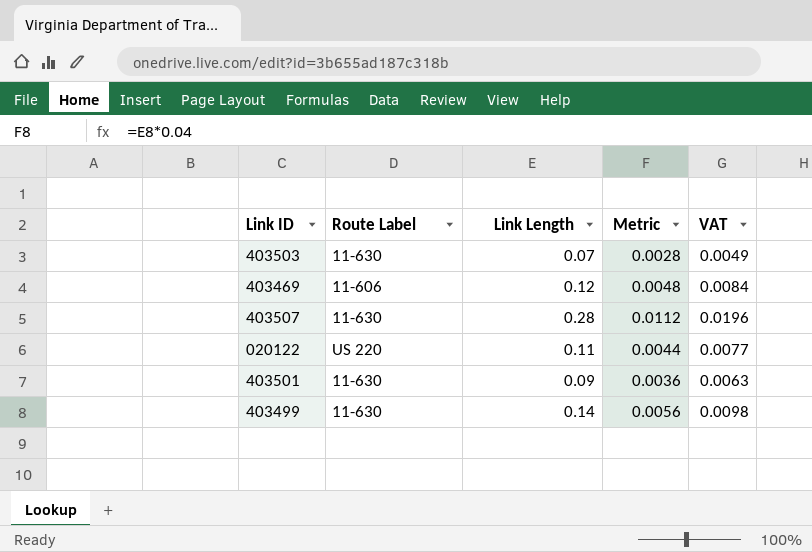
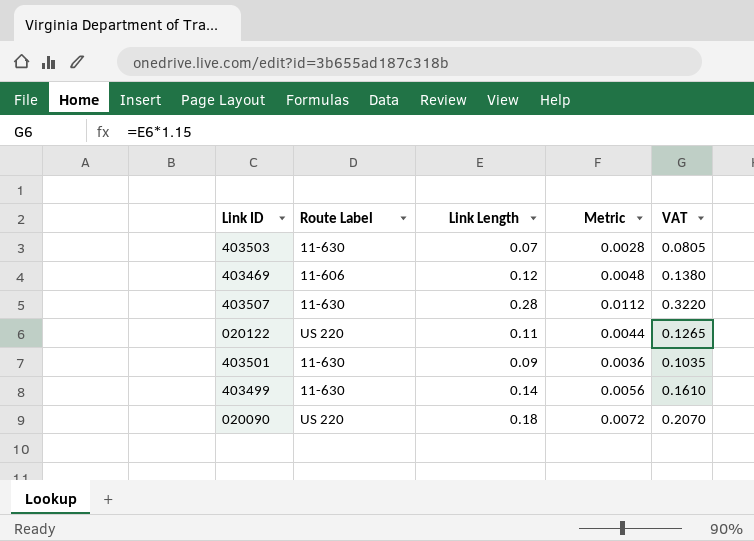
column VAT | formula: [Link Length] * 0.07 -> [Link Length] * 1.15
row 020090: none -> US 220 | 0.18 | 0.0072 | 0.2070

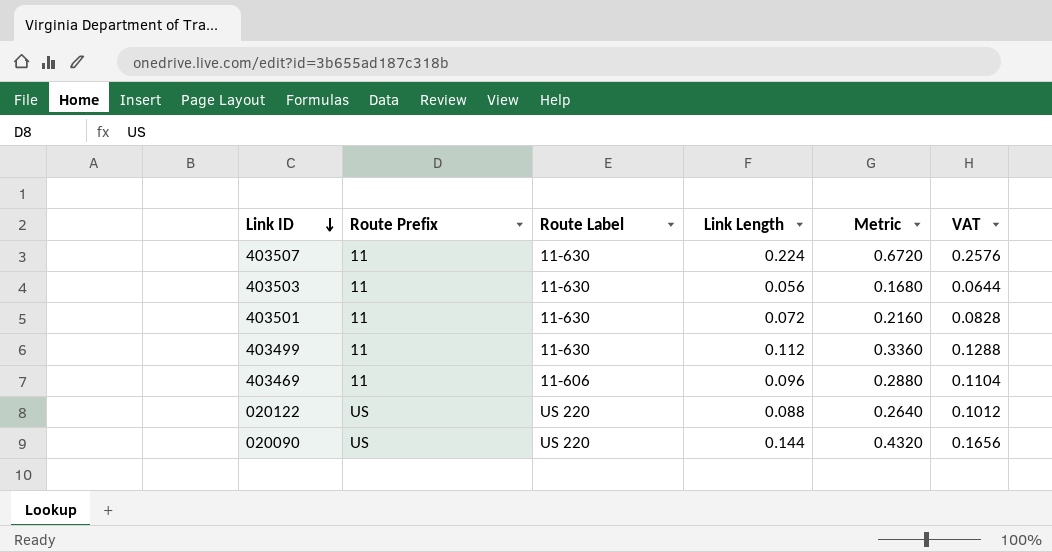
row order: none -> Link ID descending
column Route Prefix | position: none -> 2
column Metric | formula: [Link Length] * 0.04 -> [Link Length] * 3
403507 | Link Length: 0.28 -> 0.224
403507 | VAT: 0.3220 -> 0.2576
403503 | Link Length: 0.07 -> 0.056
403503 | VAT: 0.0805 -> 0.0644
403501 | Link Length: 0.09 -> 0.072
403501 | VAT: 0.1035 -> 0.0828
403499 | Link Length: 0.14 -> 0.112
403499 | VAT: 0.1610 -> 0.1288
403469 | Link Length: 0.12 -> 0.096
403469 | VAT: 0.1380 -> 0.1104
020122 | Link Length: 0.11 -> 0.088
020122 | VAT: 0.1265 -> 0.1012
020090 | Link Length: 0.18 -> 0.144
020090 | VAT: 0.2070 -> 0.1656

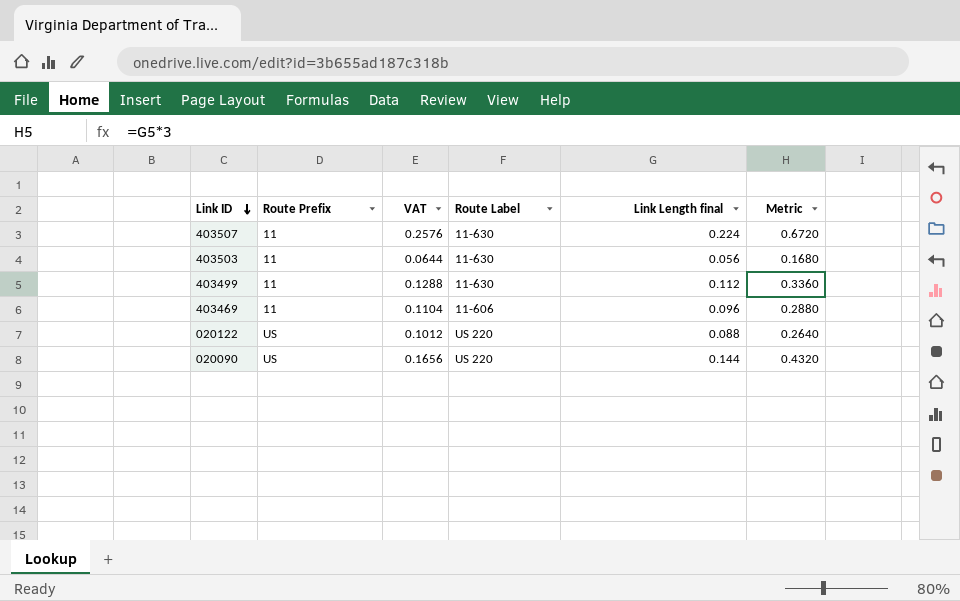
column VAT | position: 6 -> 3
column name: Link Length -> Link Length final
row 403501: 11 | 11-630 | 0.072 | 0.2160 | 0.0828 -> none

